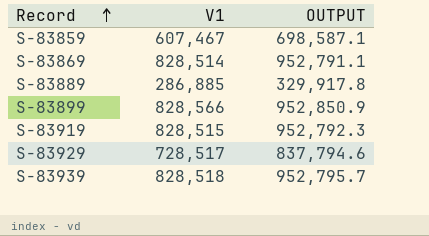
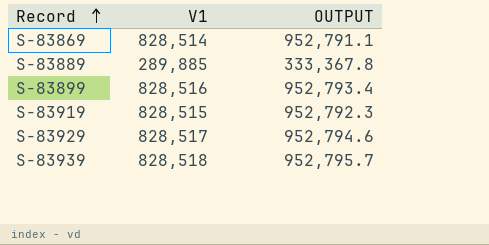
row S-83859: 607,467 | 698,587.1 -> none
S-83889 | V1: 286,885 -> 289,885
S-83889 | OUTPUT: 329,917.8 -> 333,367.8
S-83899 | V1: 828,566 -> 828,516
S-83899 | OUTPUT: 952,850.9 -> 952,793.4
S-83929 | V1: 728,517 -> 828,517
S-83929 | OUTPUT: 837,794.6 -> 952,794.6

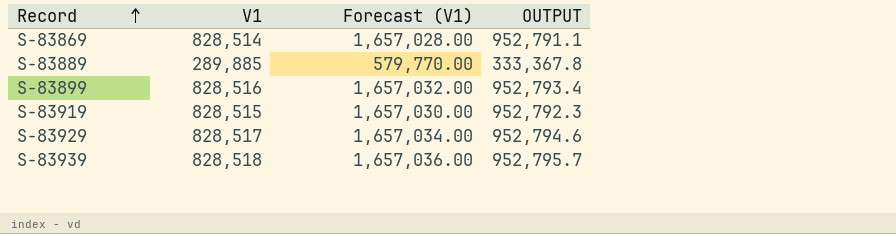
column Forecast (V1) | formula: none -> [V1] * 2

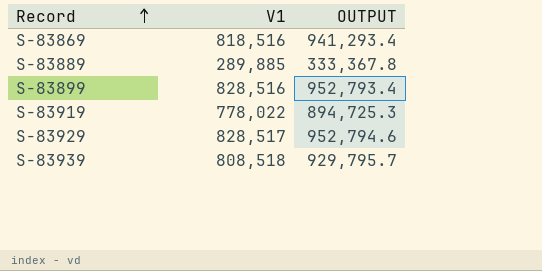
column Forecast (V1) | formula: [V1] * 2 -> none
S-83869 | V1: 828,514 -> 818,516
S-83869 | OUTPUT: 952,791.1 -> 941,293.4
S-83919 | V1: 828,515 -> 778,022
S-83919 | OUTPUT: 952,792.3 -> 894,725.3
S-83939 | V1: 828,518 -> 808,518
S-83939 | OUTPUT: 952,795.7 -> 929,795.7

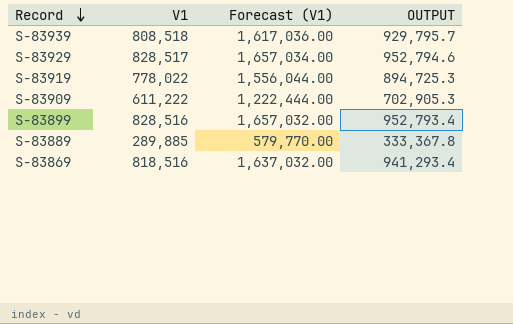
row order: Record ascending -> Record descending
column Forecast (V1) | formula: none -> [V1] * 2
row S-83909: none -> 611,222 | 1,222,444.00 | 702,905.3

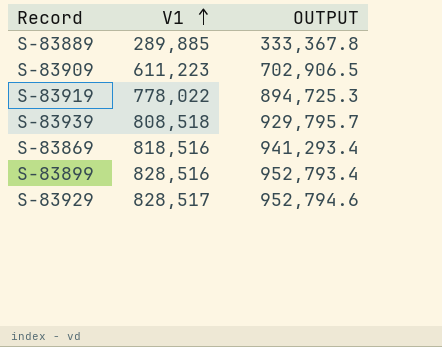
row order: Record descending -> V1 ascending
column Forecast (V1) | formula: [V1] * 2 -> none
S-83909 | V1: 611,222 -> 611,223
S-83909 | OUTPUT: 702,905.3 -> 702,906.5

